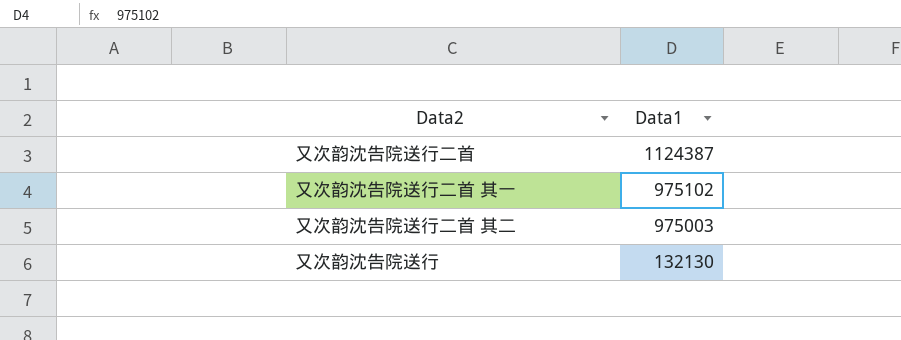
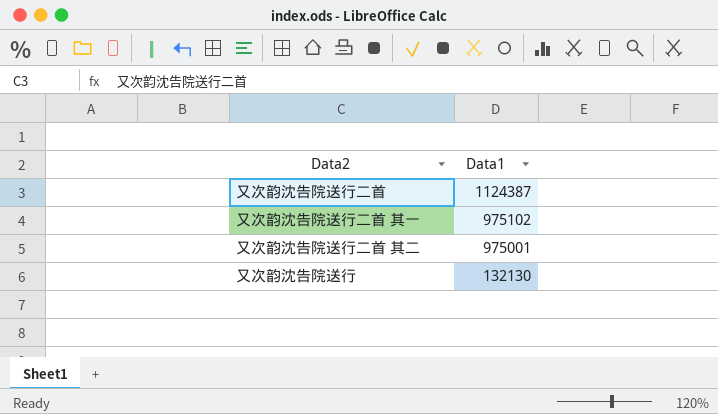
又次韵沈告院送行二首 其二 | Data1: 975003 -> 975001

